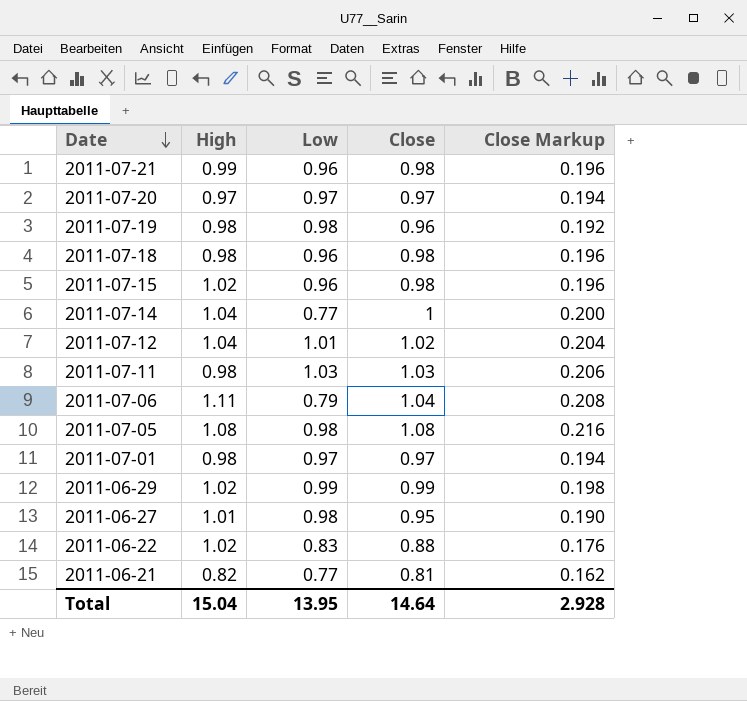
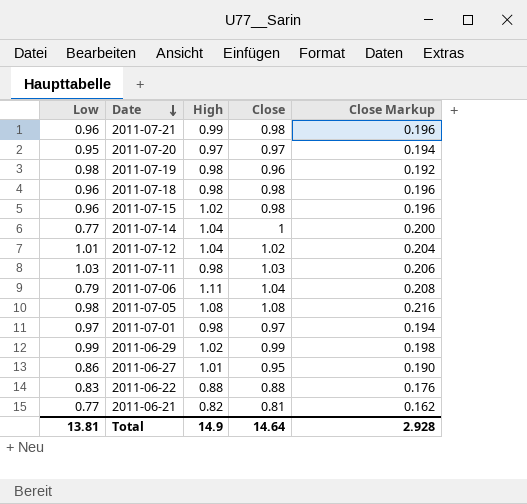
column Low | position: 3 -> 1
2011-07-20 | Low: 0.97 -> 0.95
2011-06-27 | Low: 0.98 -> 0.86
2011-06-22 | High: 1.02 -> 0.88
Total | Low: 13.95 -> 13.81
Total | High: 15.04 -> 14.9

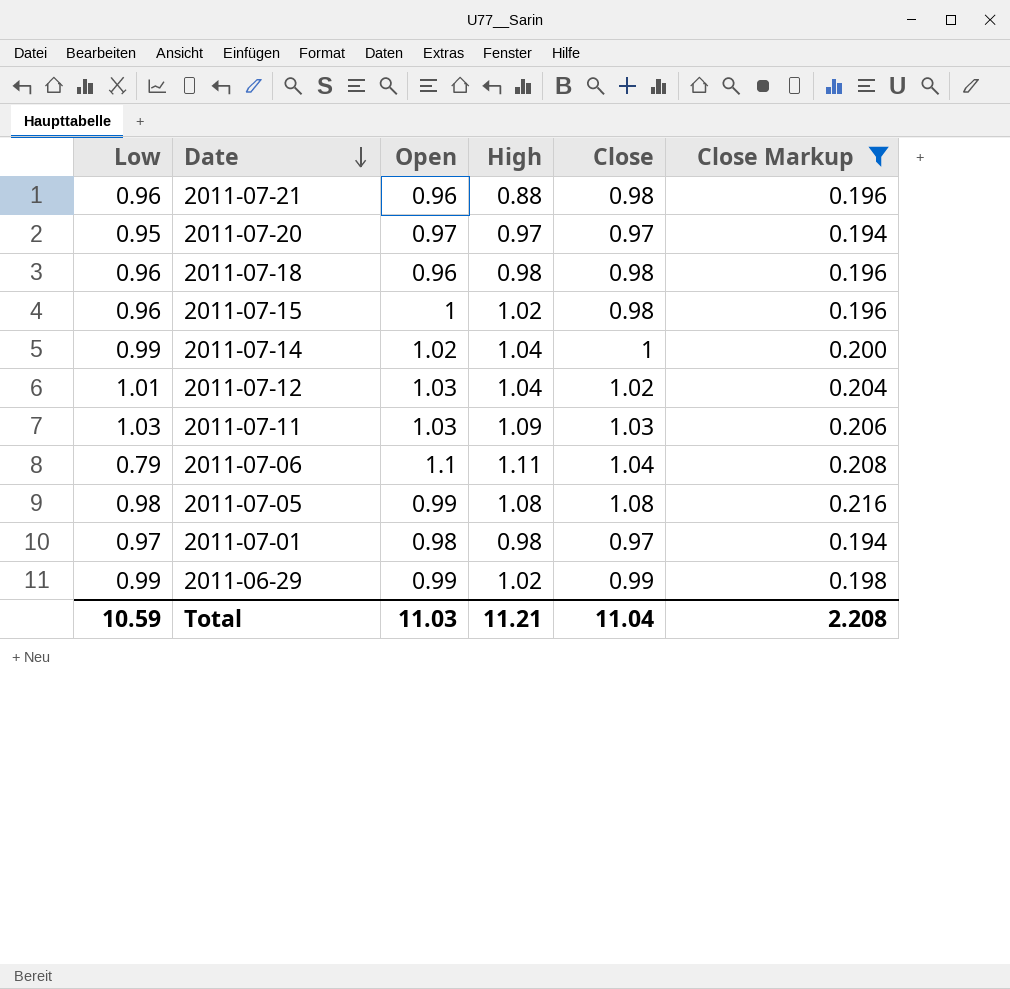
filter: none -> Close Markup >= 0.194
column Open | position: none -> 3
2011-07-21 | High: 0.99 -> 0.88
2011-07-14 | Low: 0.77 -> 0.99
2011-07-11 | High: 0.98 -> 1.09
Total | Low: 13.81 -> 10.59
Total | High: 14.9 -> 11.21
Total | Close: 14.64 -> 11.04
Total | Close Markup: 2.928 -> 2.208

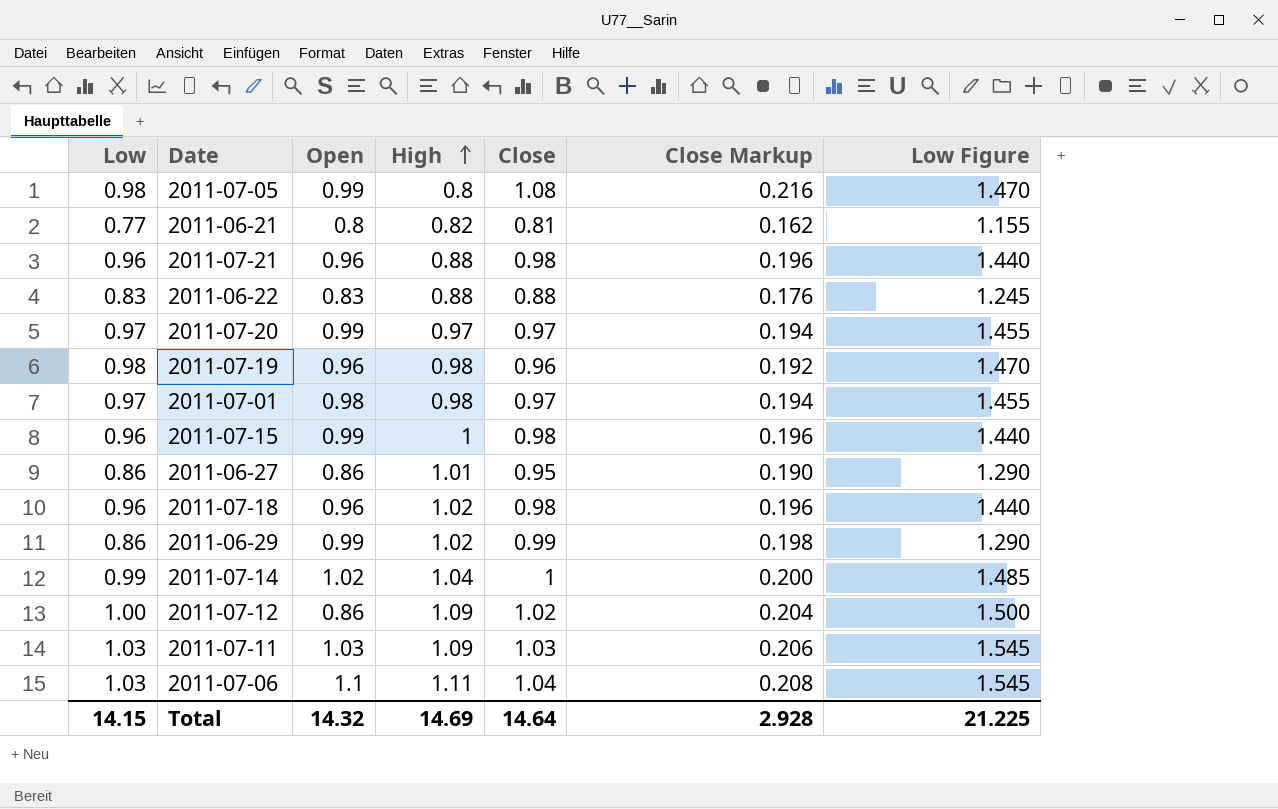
filter: Close Markup >= 0.194 -> none
row order: Date descending -> High ascending
column Low Figure | formula: none -> [Low] * 1.5
2011-07-05 | High: 1.08 -> 0.8
2011-07-20 | Low: 0.95 -> 0.97
2011-07-20 | Open: 0.97 -> 0.99
2011-07-15 | Open: 1 -> 0.99
2011-07-15 | High: 1.02 -> 1
2011-07-18 | High: 0.98 -> 1.02
2011-06-29 | Low: 0.99 -> 0.86
2011-07-12 | Low: 1.01 -> 1.00
2011-07-12 | Open: 1.03 -> 0.86
2011-07-12 | High: 1.04 -> 1.09
2011-07-06 | Low: 0.79 -> 1.03
Total | Low: 10.59 -> 14.15
Total | Open: 11.03 -> 14.32
Total | High: 11.21 -> 14.69
Total | Close: 11.04 -> 14.64
Total | Close Markup: 2.208 -> 2.928

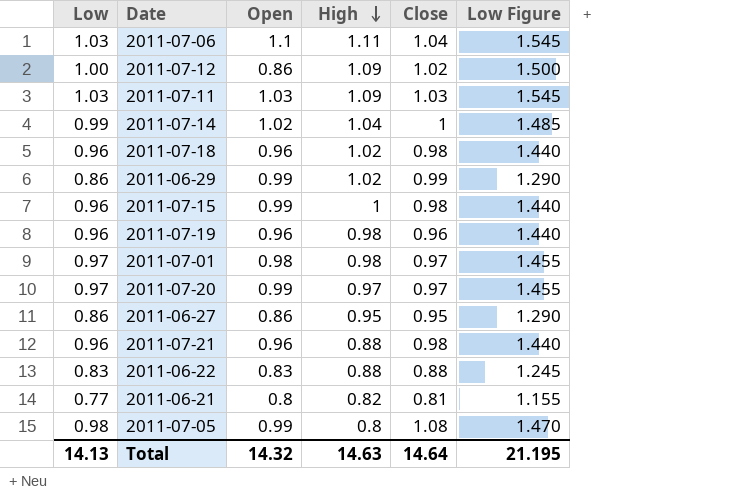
row order: High ascending -> High descending
column Close Markup | formula: [Close] * 0.2 -> none
2011-07-19 | Low: 0.98 -> 0.96
2011-07-19 | Low Figure: 1.470 -> 1.440
2011-06-27 | High: 1.01 -> 0.95
Total | Low: 14.15 -> 14.13
Total | High: 14.69 -> 14.63
Total | Low Figure: 21.225 -> 21.195

